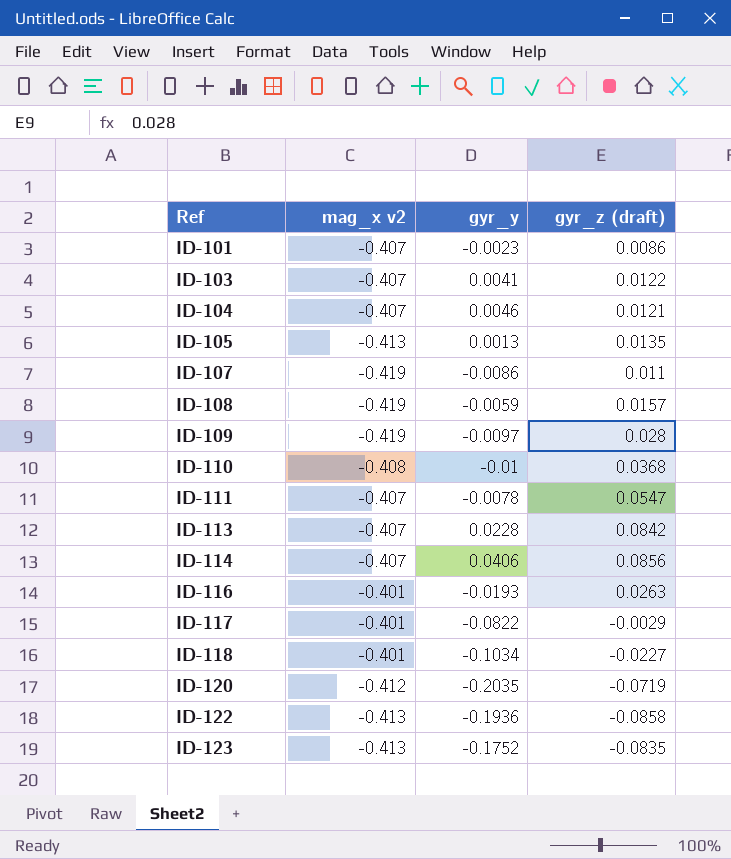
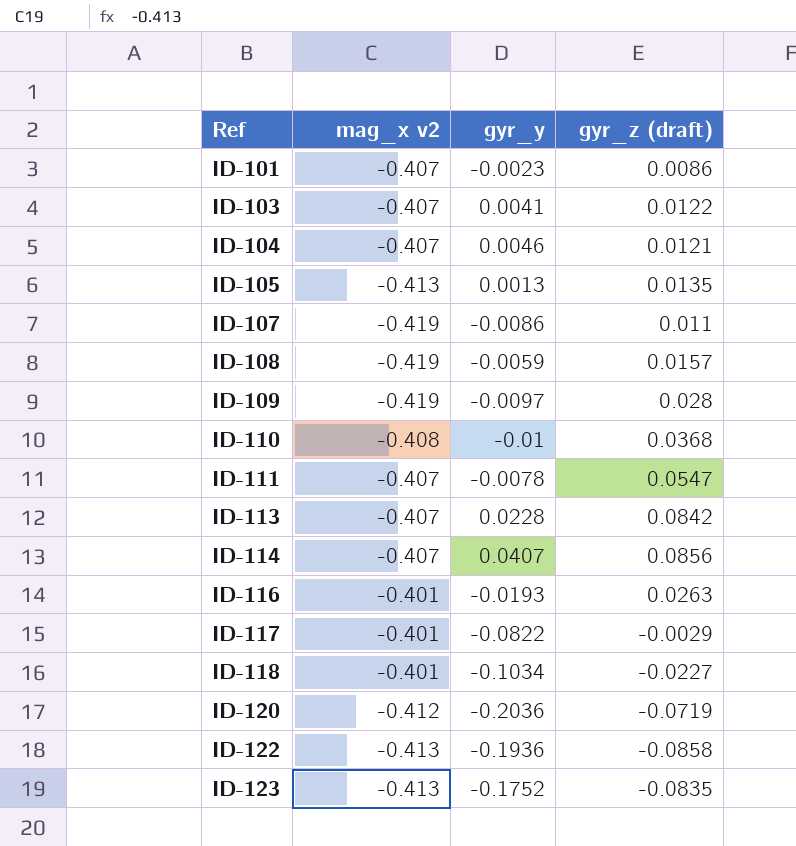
ID-114 | gyr_y: 0.0406 -> 0.0407
ID-120 | gyr_y: -0.2035 -> -0.2036

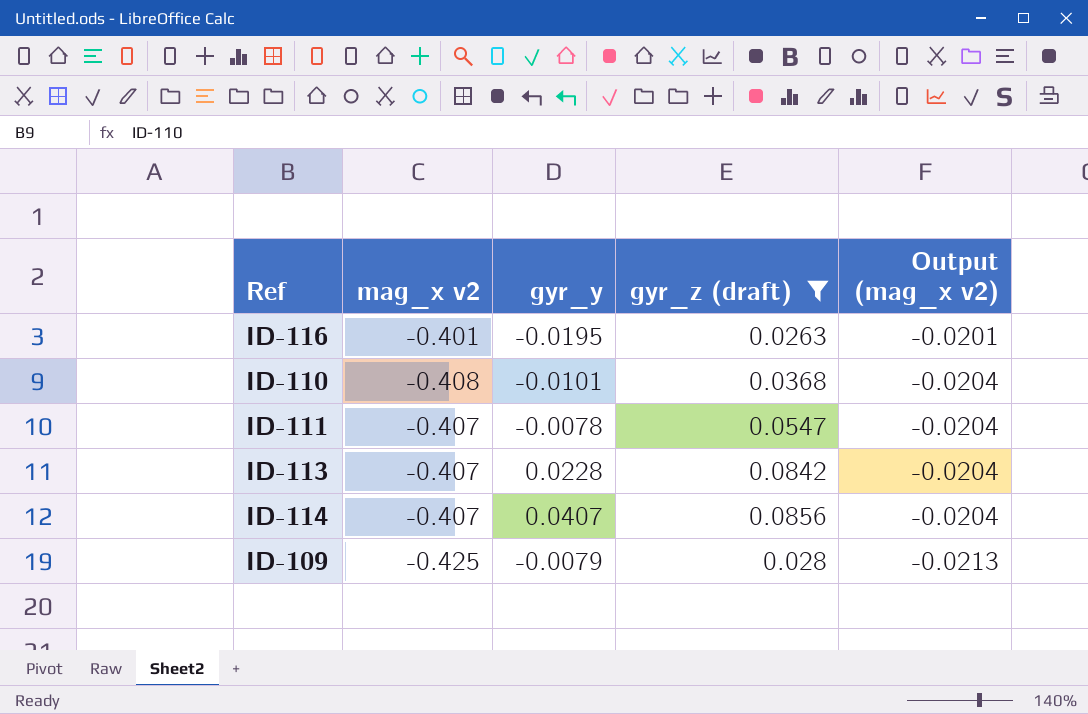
filter: none -> gyr_z (draft) >= 0.0263
row order: Ref ascending -> Output (mag_x v2) descending
column Output (mag_x v2) | formula: none -> [mag_x v2] * 0.05
ID-116 | gyr_y: -0.0193 -> -0.0195
ID-110 | gyr_y: -0.01 -> -0.0101
ID-109 | mag_x v2: -0.419 -> -0.425
ID-109 | gyr_y: -0.0097 -> -0.0079

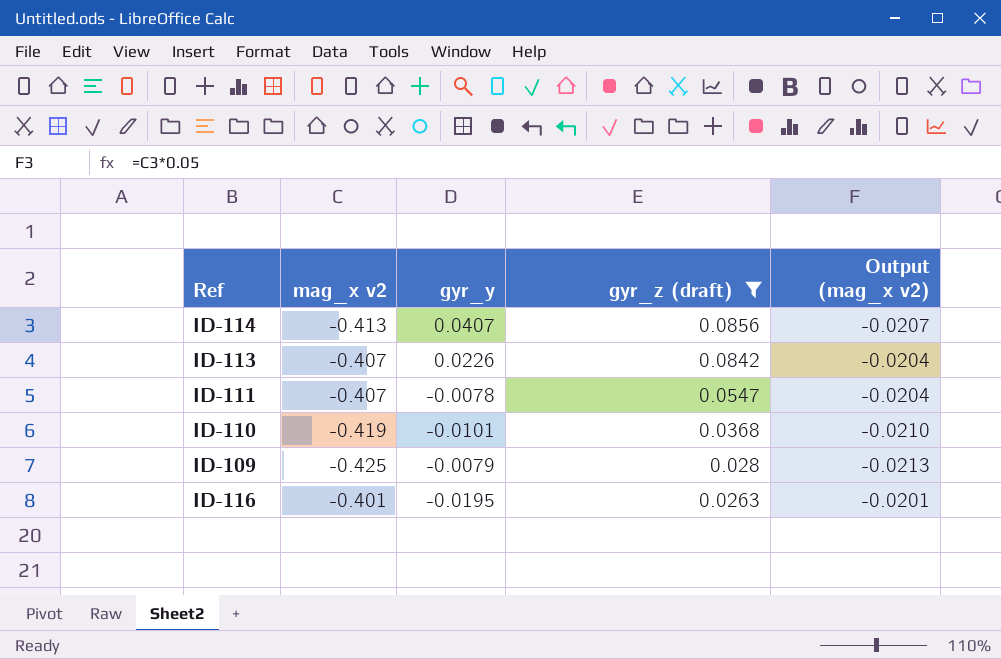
row order: Output (mag_x v2) descending -> gyr_z (draft) descending
ID-114 | mag_x v2: -0.407 -> -0.413
ID-114 | Output (mag_x v2): -0.0204 -> -0.0207
ID-113 | gyr_y: 0.0228 -> 0.0226
ID-110 | mag_x v2: -0.408 -> -0.419
ID-110 | Output (mag_x v2): -0.0204 -> -0.0210

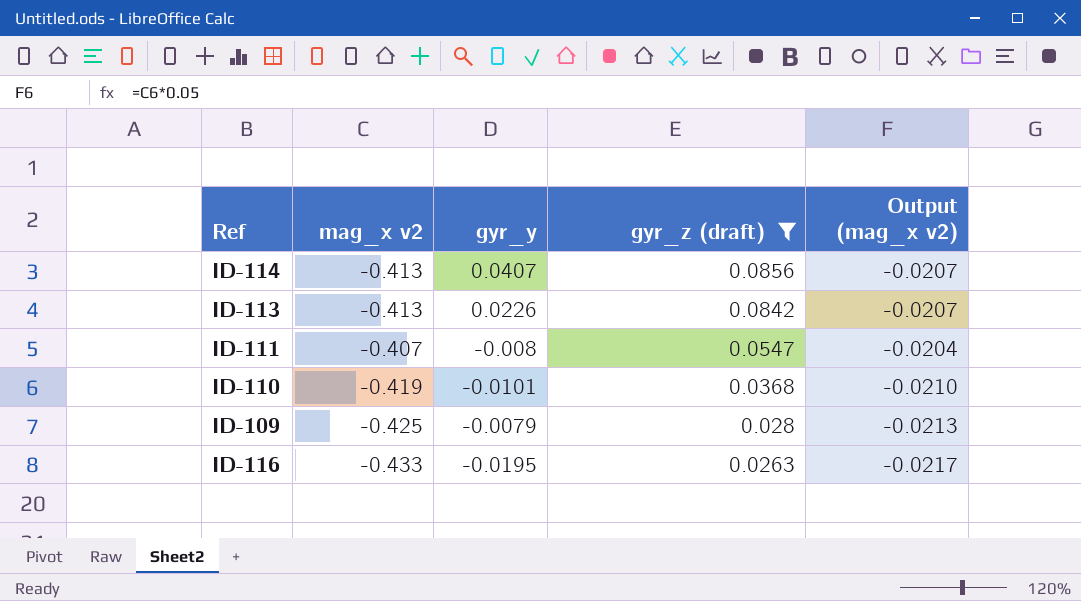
ID-113 | mag_x v2: -0.407 -> -0.413
ID-113 | Output (mag_x v2): -0.0204 -> -0.0207
ID-111 | gyr_y: -0.0078 -> -0.008
ID-116 | mag_x v2: -0.401 -> -0.433
ID-116 | Output (mag_x v2): -0.0201 -> -0.0217

